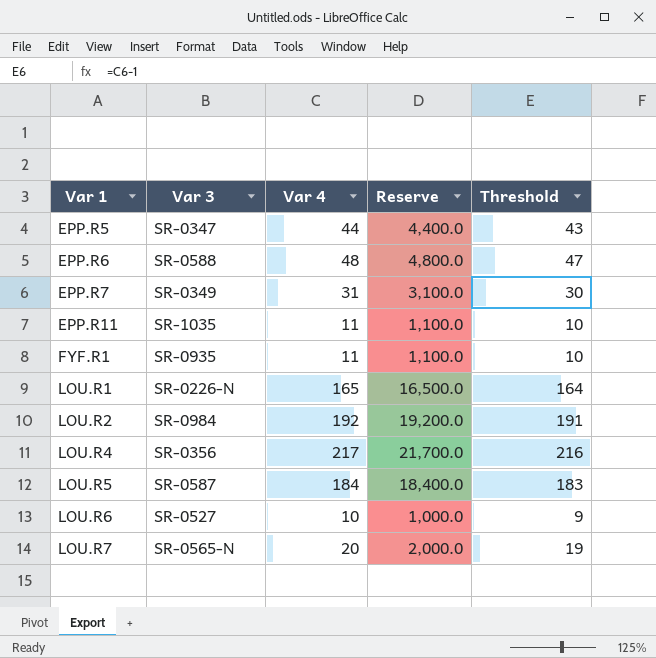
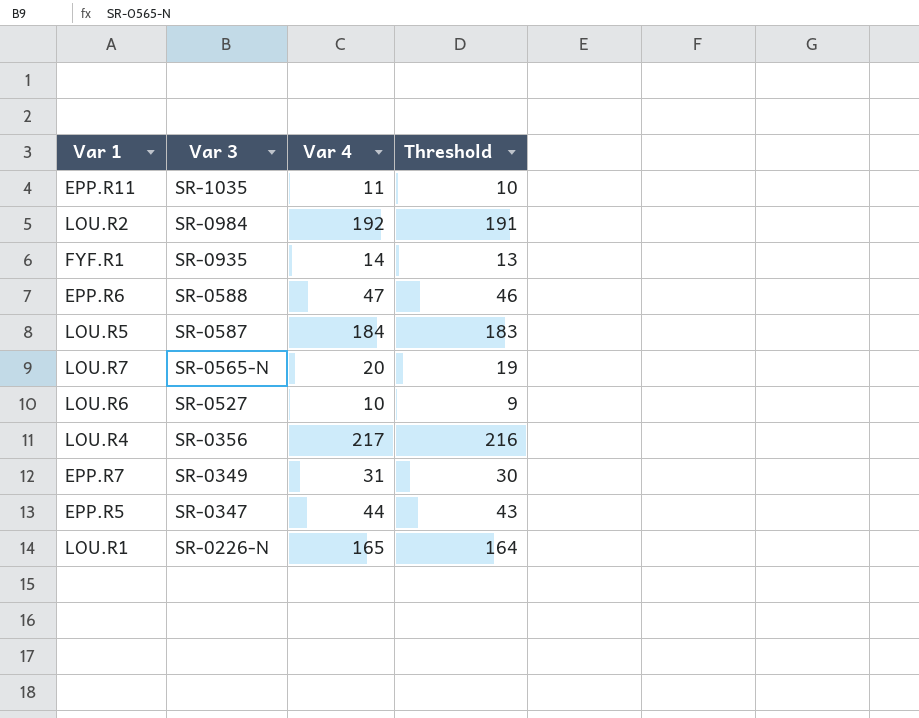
row order: Var 1 ascending -> Var 3 descending
column Reserve | formula: [Var 4] * 100 -> none
FYF.R1 | Var 4: 11 -> 14
FYF.R1 | Threshold: 10 -> 13
EPP.R6 | Var 4: 48 -> 47
EPP.R6 | Threshold: 47 -> 46

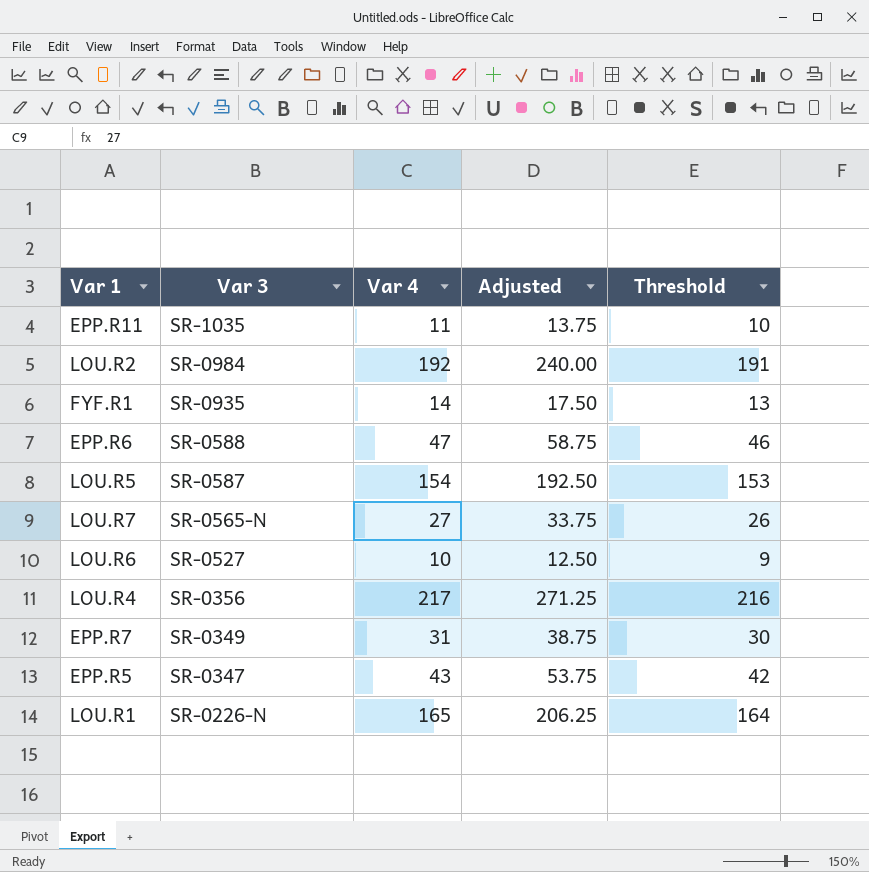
column Adjusted | formula: none -> [Var 4] * 1.25
LOU.R5 | Var 4: 184 -> 154
LOU.R5 | Threshold: 183 -> 153
LOU.R7 | Var 4: 20 -> 27
LOU.R7 | Threshold: 19 -> 26
EPP.R5 | Var 4: 44 -> 43
EPP.R5 | Threshold: 43 -> 42

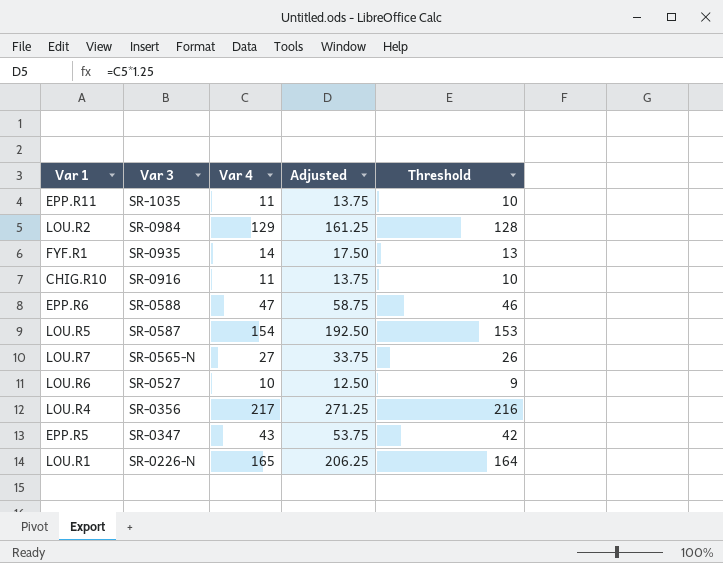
row EPP.R7: SR-0349 | 31 | 38.75 | 30 -> none
LOU.R2 | Var 4: 192 -> 129
LOU.R2 | Adjusted: 240.00 -> 161.25
LOU.R2 | Threshold: 191 -> 128
row CHIG.R10: none -> SR-0916 | 11 | 13.75 | 10

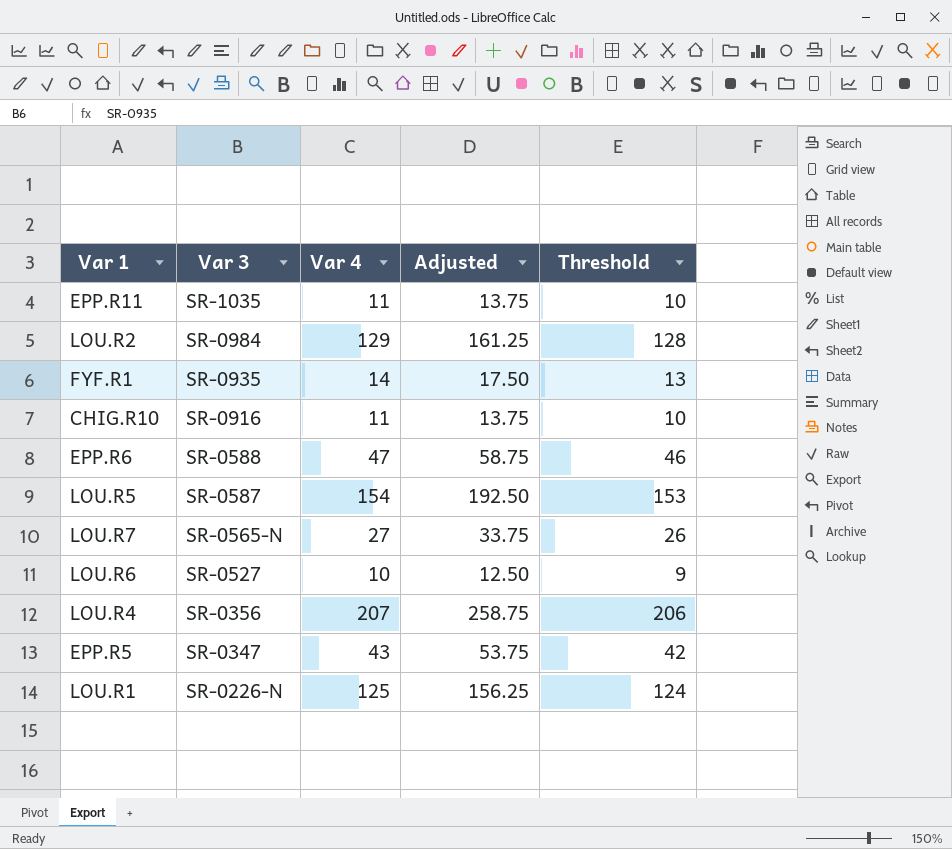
LOU.R4 | Var 4: 217 -> 207
LOU.R4 | Adjusted: 271.25 -> 258.75
LOU.R4 | Threshold: 216 -> 206
LOU.R1 | Var 4: 165 -> 125
LOU.R1 | Adjusted: 206.25 -> 156.25
LOU.R1 | Threshold: 164 -> 124

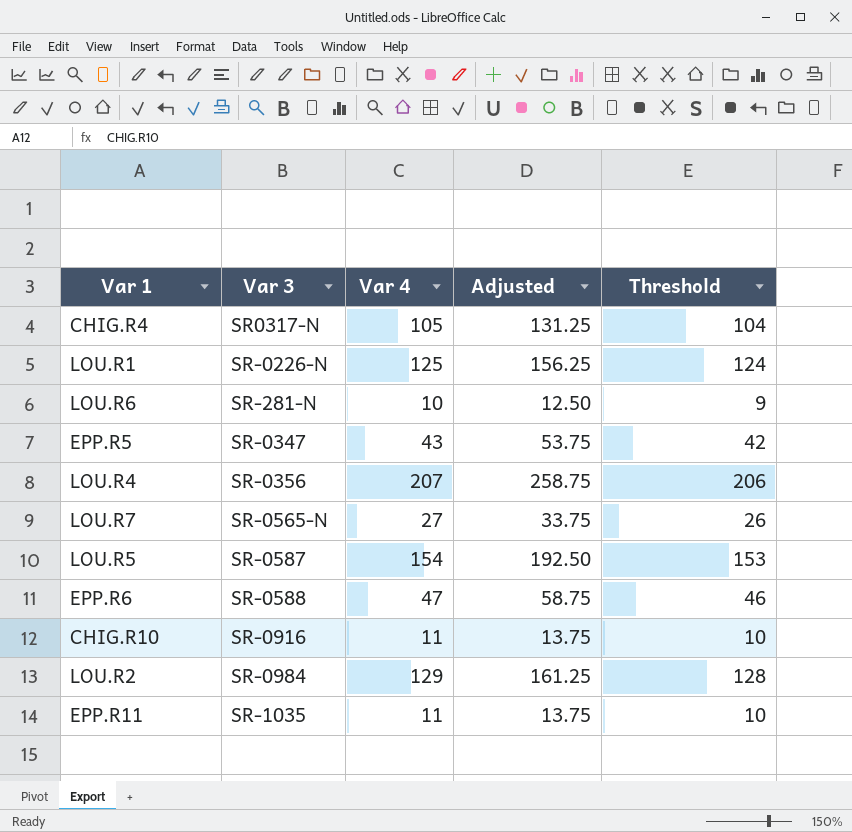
row order: Var 3 descending -> Var 3 ascending
row FYF.R1: SR-0935 | 14 | 17.50 | 13 -> none
row CHIG.R4: none -> SR0317-N | 105 | 131.25 | 104
LOU.R6 | Var 3: SR-0527 -> SR-281-N

